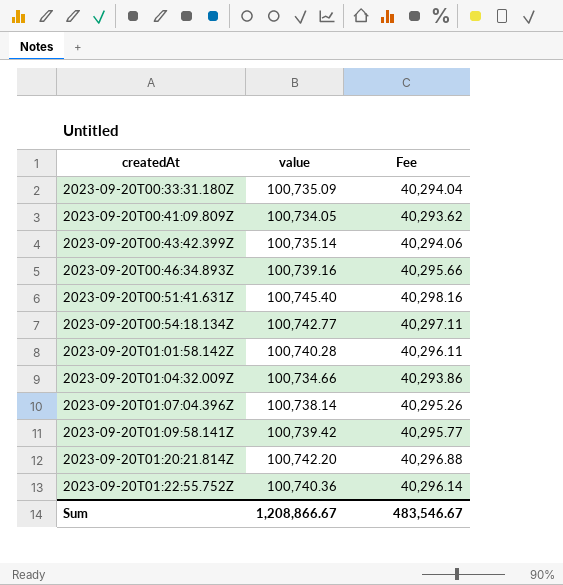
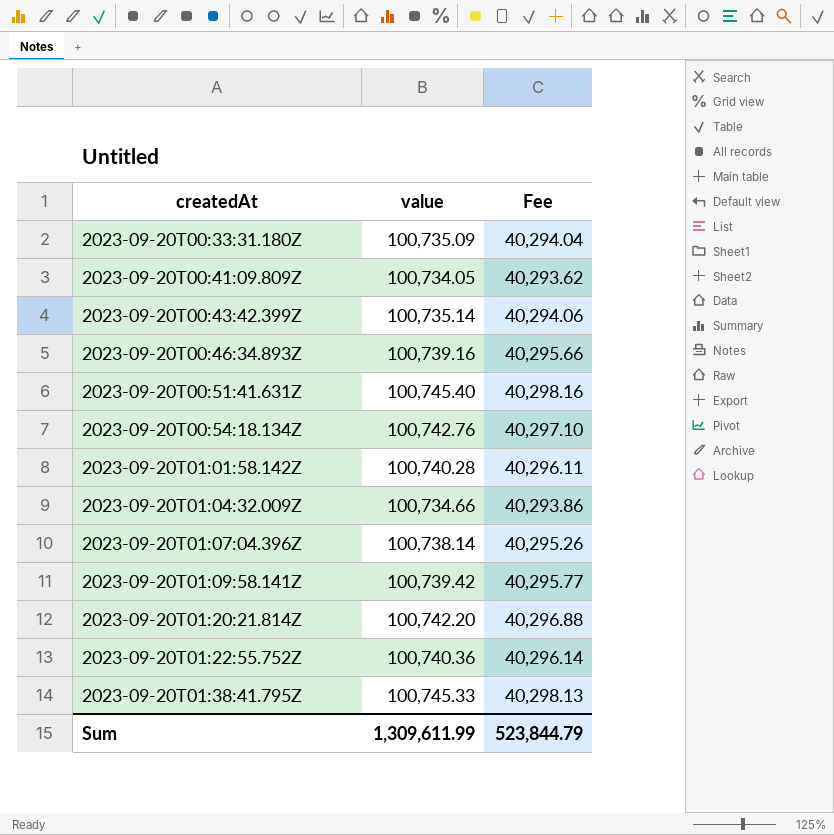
2023-09-20T00:54:18.134Z | value: 100,742.77 -> 100,742.76
2023-09-20T00:54:18.134Z | Fee: 40,297.11 -> 40,297.10
row 2023-09-20T01:38:41.795Z: none -> 100,745.33 | 40,298.13
Sum | value: 1,208,866.67 -> 1,309,611.99
Sum | Fee: 483,546.67 -> 523,844.79

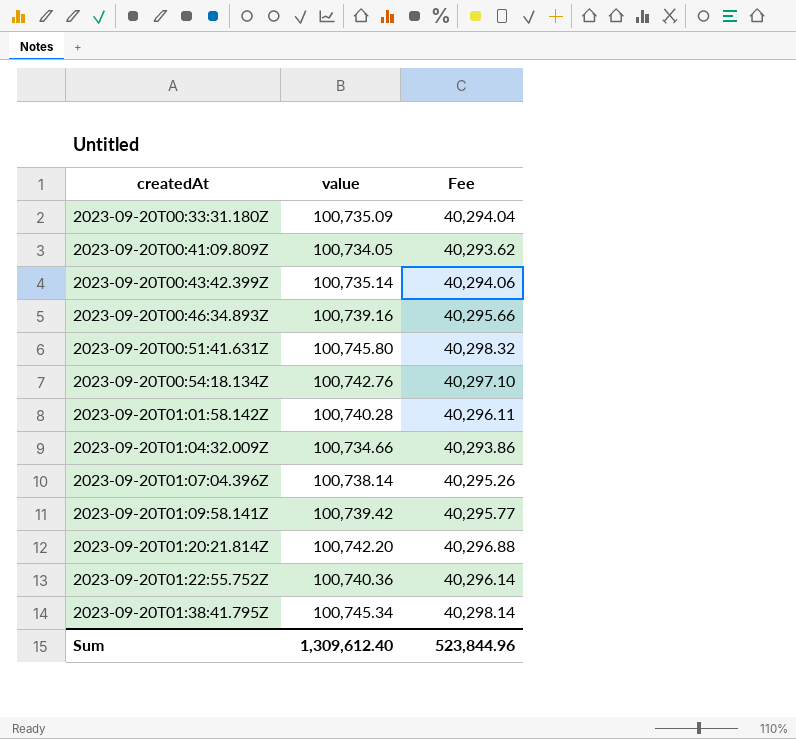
2023-09-20T00:51:41.631Z | value: 100,745.40 -> 100,745.80
2023-09-20T00:51:41.631Z | Fee: 40,298.16 -> 40,298.32
2023-09-20T01:38:41.795Z | value: 100,745.33 -> 100,745.34
2023-09-20T01:38:41.795Z | Fee: 40,298.13 -> 40,298.14
Sum | value: 1,309,611.99 -> 1,309,612.40
Sum | Fee: 523,844.79 -> 523,844.96

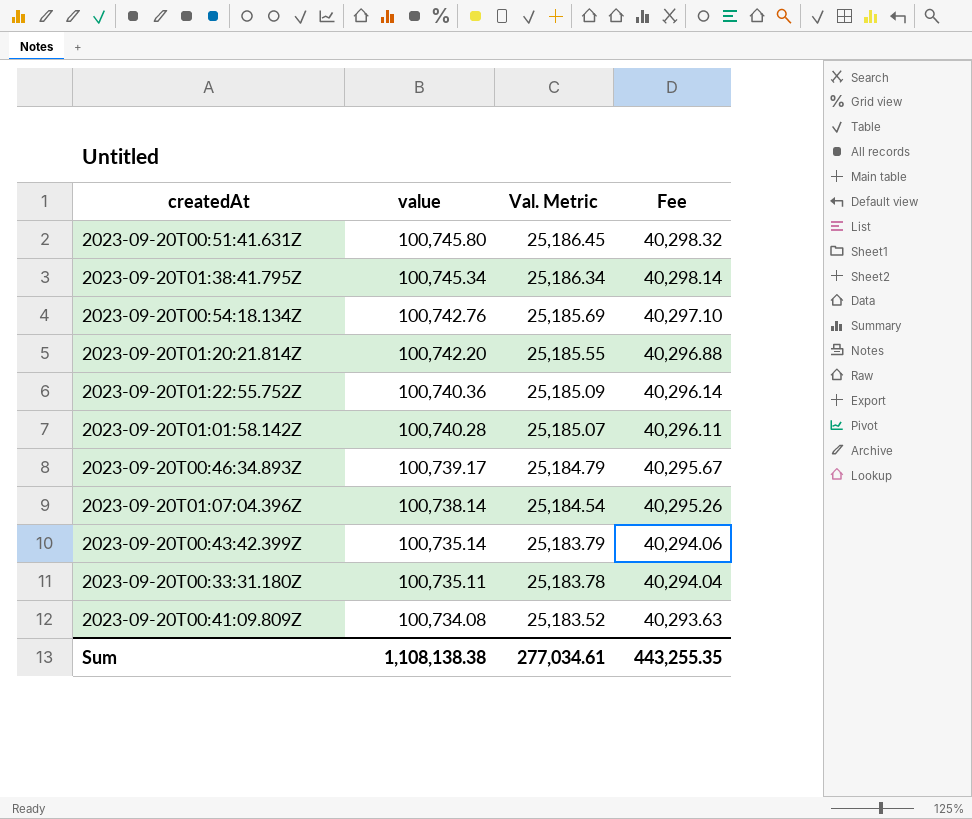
row order: createdAt ascending -> value descending
column Val. Metric | formula: none -> [value] * 0.25
row 2023-09-20T01:04:32.009Z: 100,734.66 | 40,293.86 -> none
row 2023-09-20T01:09:58.141Z: 100,739.42 | 40,295.77 -> none
2023-09-20T00:46:34.893Z | value: 100,739.16 -> 100,739.17
2023-09-20T00:46:34.893Z | Fee: 40,295.66 -> 40,295.67
2023-09-20T00:33:31.180Z | value: 100,735.09 -> 100,735.11
2023-09-20T00:41:09.809Z | value: 100,734.05 -> 100,734.08
2023-09-20T00:41:09.809Z | Fee: 40,293.62 -> 40,293.63
Sum | value: 1,309,612.40 -> 1,108,138.38
Sum | Fee: 523,844.96 -> 443,255.35

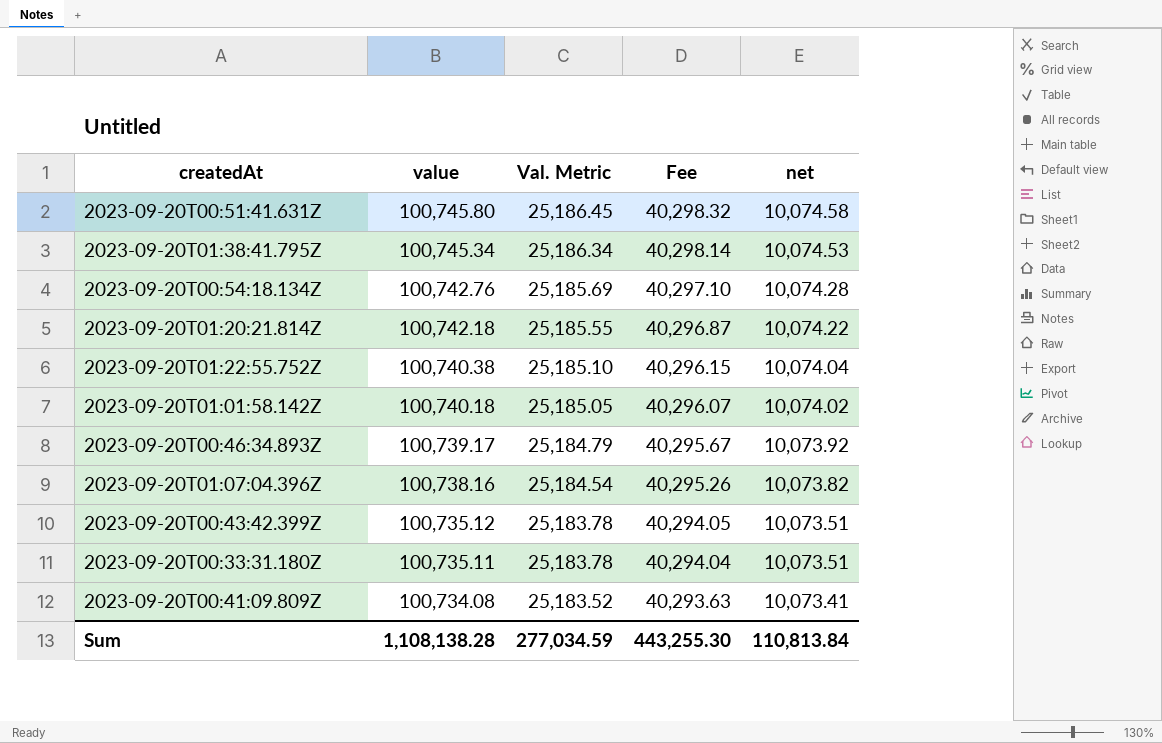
column net | formula: none -> [value] * 0.1
2023-09-20T01:20:21.814Z | value: 100,742.20 -> 100,742.18
2023-09-20T01:20:21.814Z | Fee: 40,296.88 -> 40,296.87
2023-09-20T01:22:55.752Z | value: 100,740.36 -> 100,740.38
2023-09-20T01:22:55.752Z | Val. Metric: 25,185.09 -> 25,185.10
2023-09-20T01:22:55.752Z | Fee: 40,296.14 -> 40,296.15
2023-09-20T01:01:58.142Z | value: 100,740.28 -> 100,740.18
2023-09-20T01:01:58.142Z | Val. Metric: 25,185.07 -> 25,185.05
2023-09-20T01:01:58.142Z | Fee: 40,296.11 -> 40,296.07
2023-09-20T01:07:04.396Z | value: 100,738.14 -> 100,738.16
2023-09-20T00:43:42.399Z | value: 100,735.14 -> 100,735.12
2023-09-20T00:43:42.399Z | Val. Metric: 25,183.79 -> 25,183.78
2023-09-20T00:43:42.399Z | Fee: 40,294.06 -> 40,294.05
Sum | value: 1,108,138.38 -> 1,108,138.28
Sum | Val. Metric: 277,034.61 -> 277,034.59
Sum | Fee: 443,255.35 -> 443,255.30

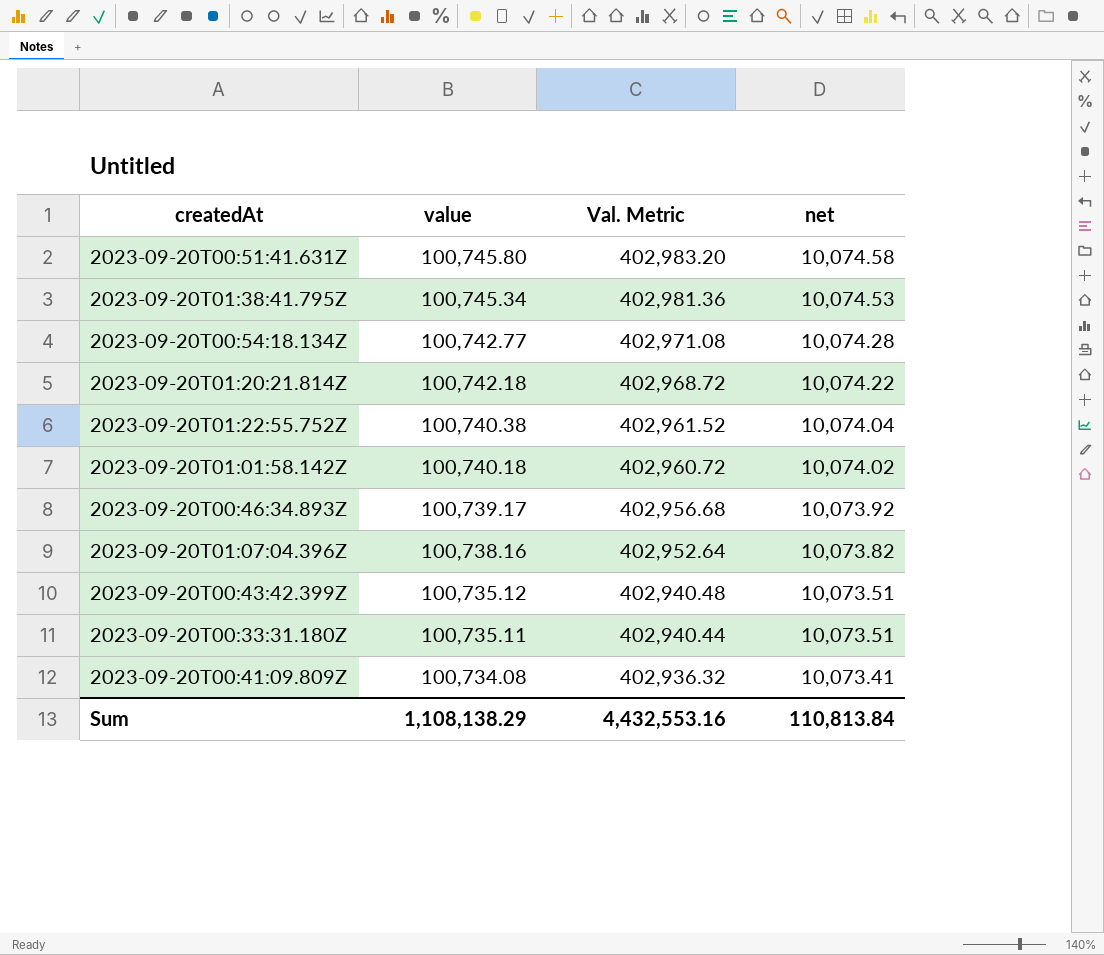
column Fee | formula: [value] * 0.4 -> none
column Val. Metric | formula: [value] * 0.25 -> [value] * 4
2023-09-20T00:54:18.134Z | value: 100,742.76 -> 100,742.77
Sum | value: 1,108,138.28 -> 1,108,138.29
Sum | Val. Metric: 277,034.59 -> 4,432,553.16

